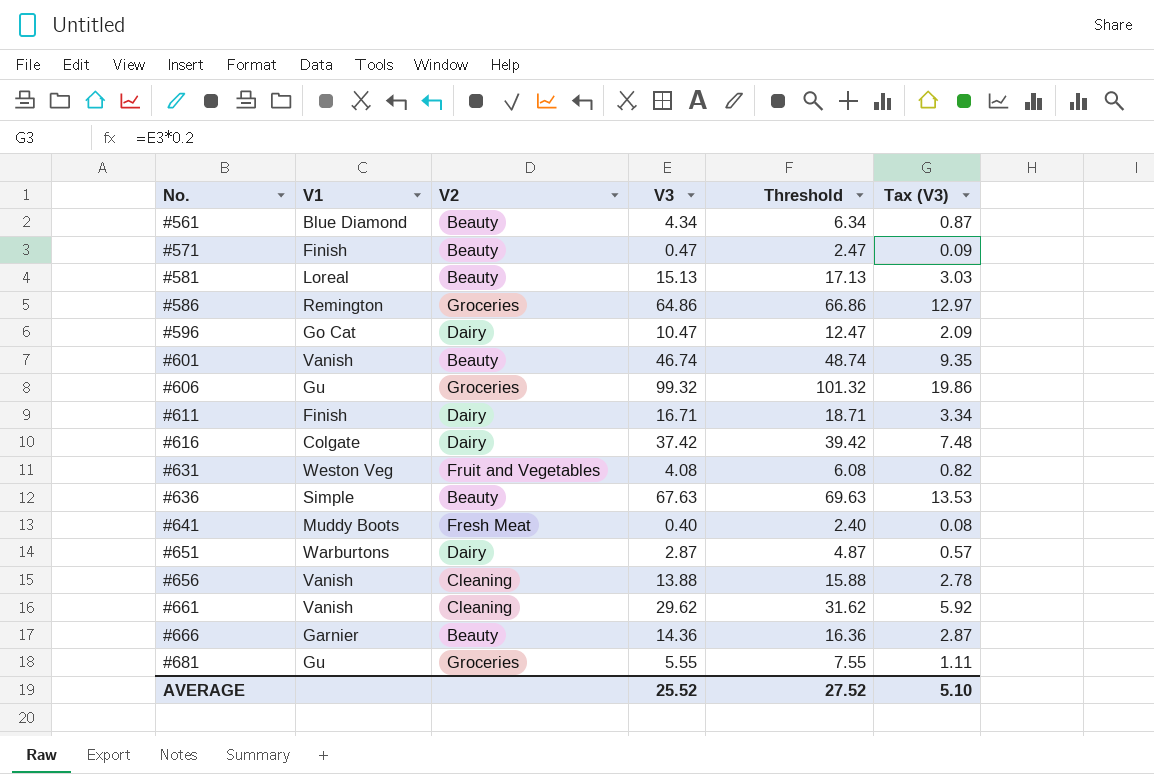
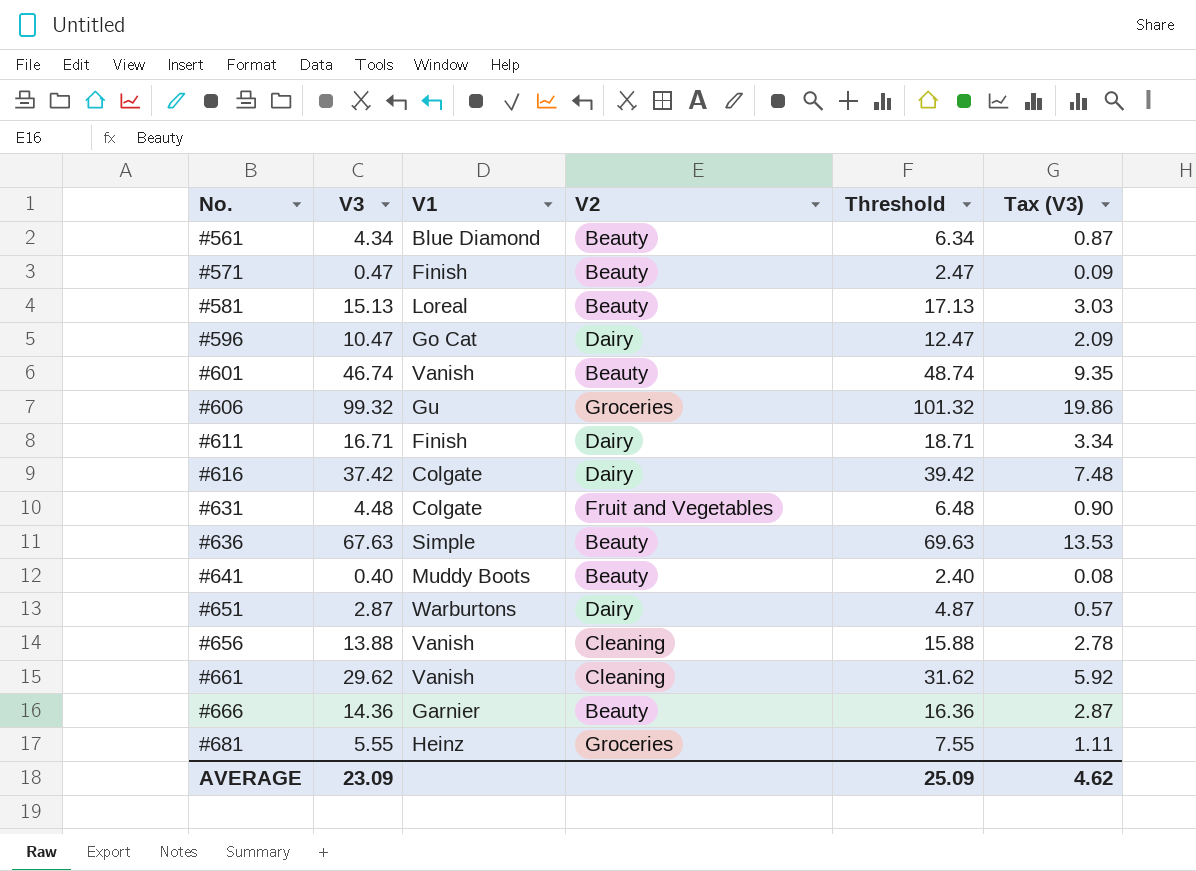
column V3 | position: 4 -> 2
row #586: Remington | Groceries | 64.86 | 66.86 | 12.97 -> none
#631 | V3: 4.08 -> 4.48
#631 | V1: Weston Veg -> Colgate
#631 | Threshold: 6.08 -> 6.48
#631 | Tax (V3): 0.82 -> 0.90
#641 | V2: Fresh Meat -> Beauty
#681 | V1: Gu -> Heinz
AVERAGE | V3: 25.52 -> 23.09
AVERAGE | Threshold: 27.52 -> 25.09
AVERAGE | Tax (V3): 5.10 -> 4.62

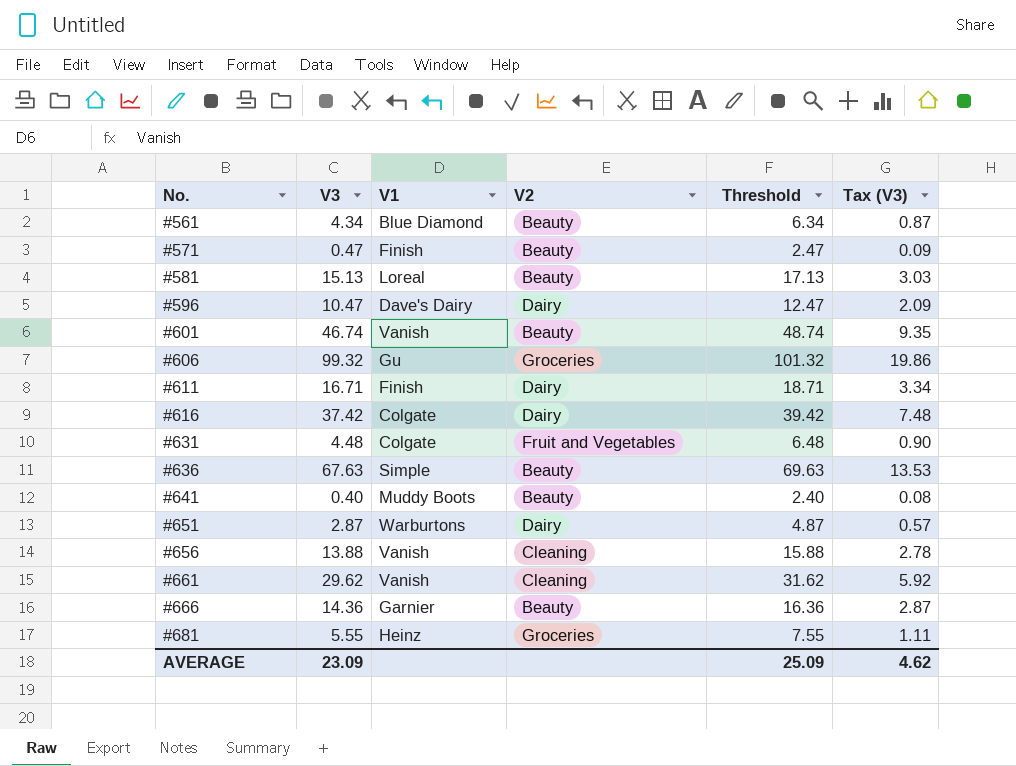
#596 | V1: Go Cat -> Dave's Dairy

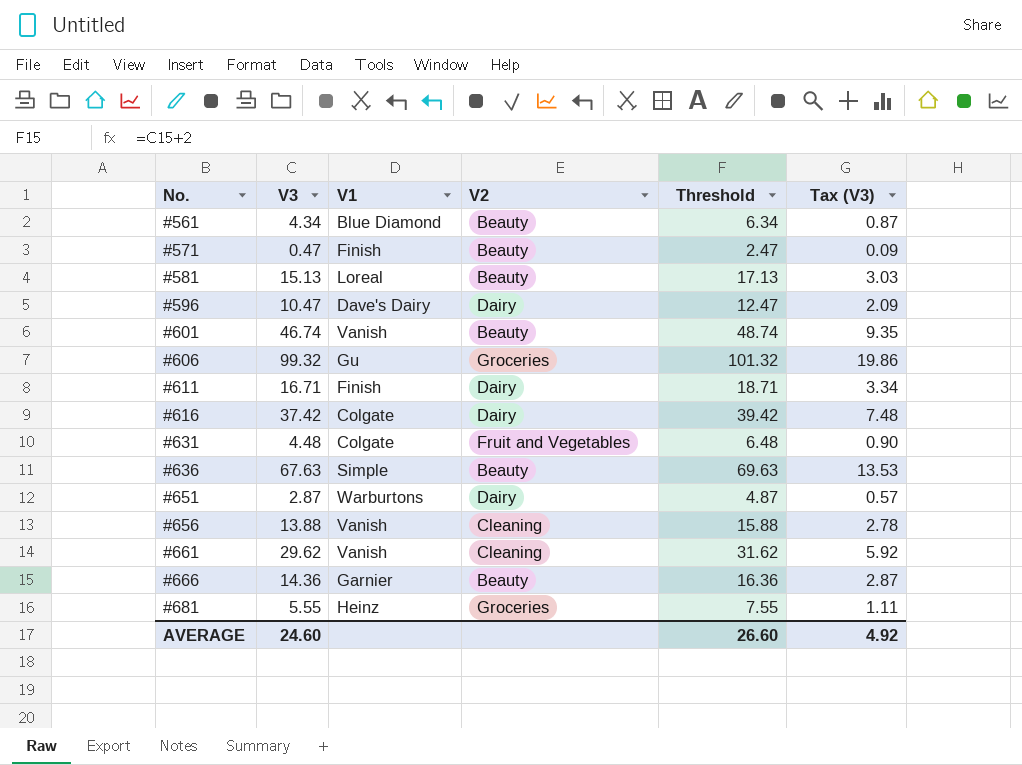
row #641: 0.40 | Muddy Boots | Beauty | 2.40 | 0.08 -> none
AVERAGE | V3: 23.09 -> 24.60
AVERAGE | Threshold: 25.09 -> 26.60
AVERAGE | Tax (V3): 4.62 -> 4.92

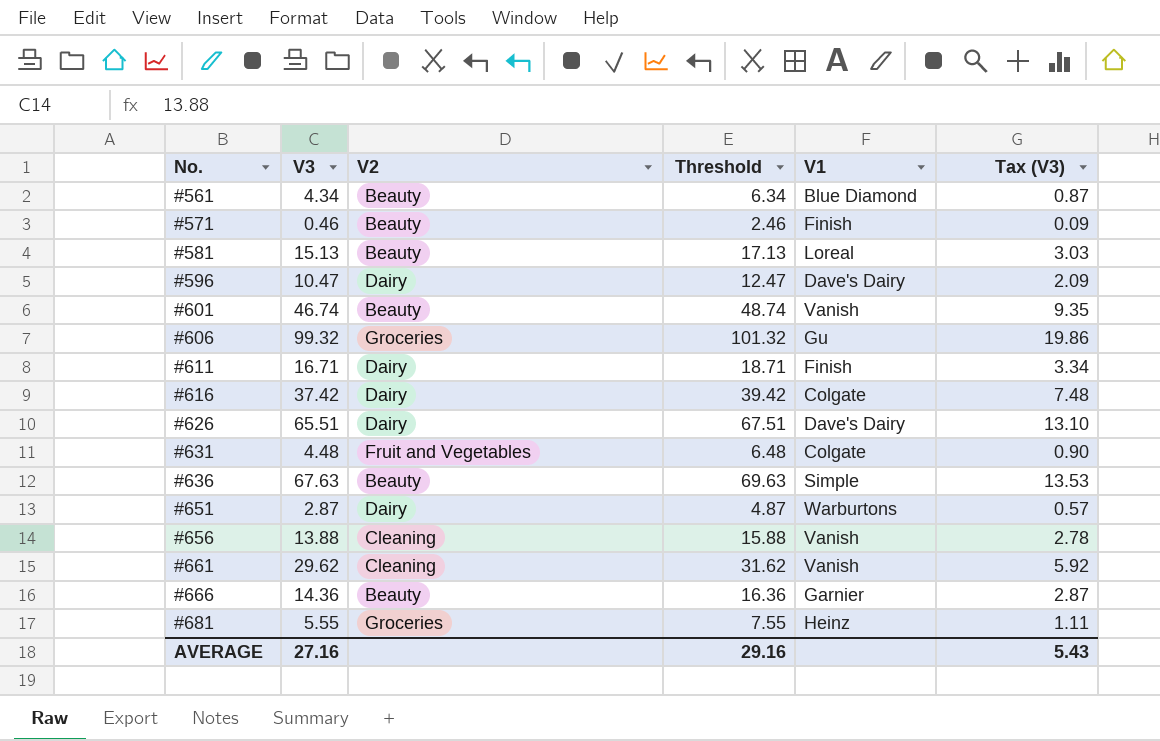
column V1 | position: 3 -> 5
#571 | V3: 0.47 -> 0.46
#571 | Threshold: 2.47 -> 2.46
row #626: none -> 65.51 | Dairy | 67.51 | Dave's Dairy | 13.10
AVERAGE | V3: 24.60 -> 27.16
AVERAGE | Threshold: 26.60 -> 29.16
AVERAGE | Tax (V3): 4.92 -> 5.43

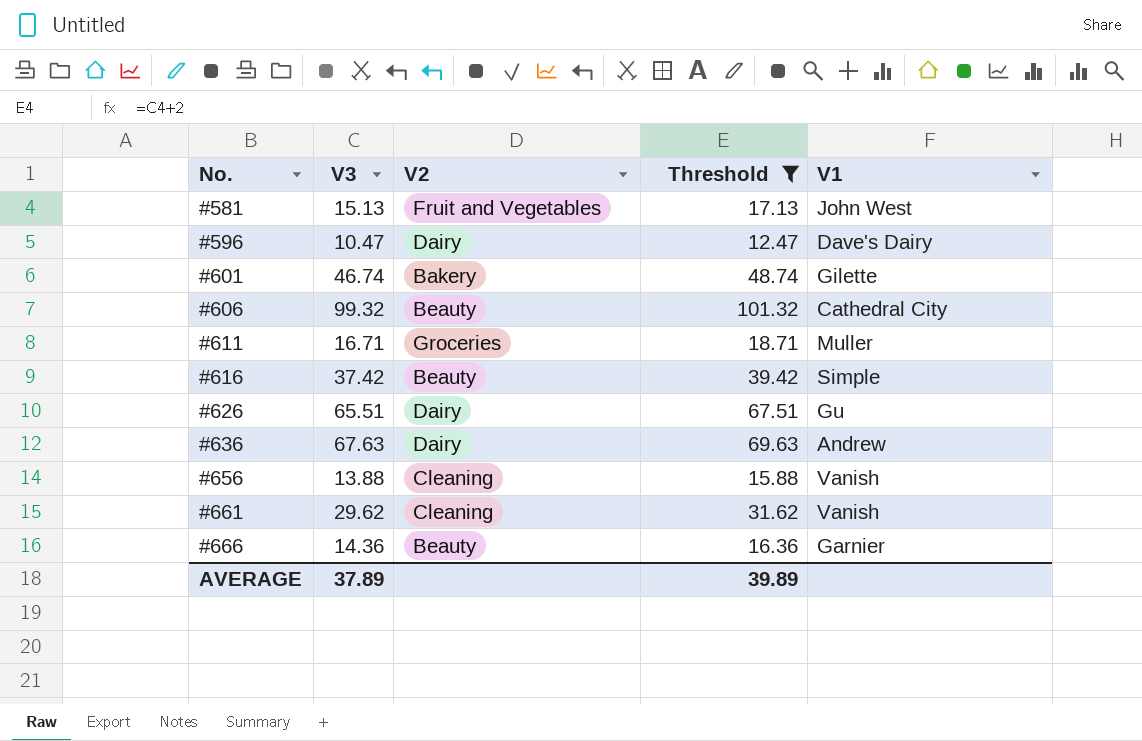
filter: none -> Threshold >= 12.47
column Tax (V3) | formula: [V3] * 0.2 -> none
#581 | V2: Beauty -> Fruit and Vegetables
#581 | V1: Loreal -> John West
#601 | V2: Beauty -> Bakery
#601 | V1: Vanish -> Gilette
#606 | V2: Groceries -> Beauty
#606 | V1: Gu -> Cathedral City
#611 | V2: Dairy -> Groceries
#611 | V1: Finish -> Muller
#616 | V2: Dairy -> Beauty
#616 | V1: Colgate -> Simple
#626 | V1: Dave's Dairy -> Gu
#636 | V2: Beauty -> Dairy
#636 | V1: Simple -> Andrew
AVERAGE | V3: 27.16 -> 37.89
AVERAGE | Threshold: 29.16 -> 39.89

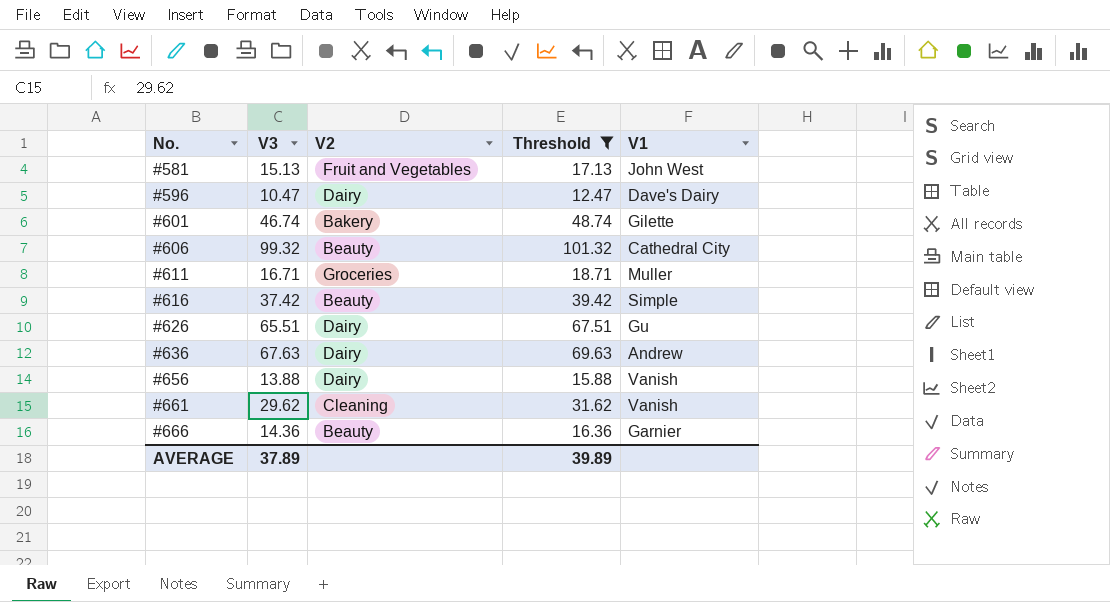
#656 | V2: Cleaning -> Dairy

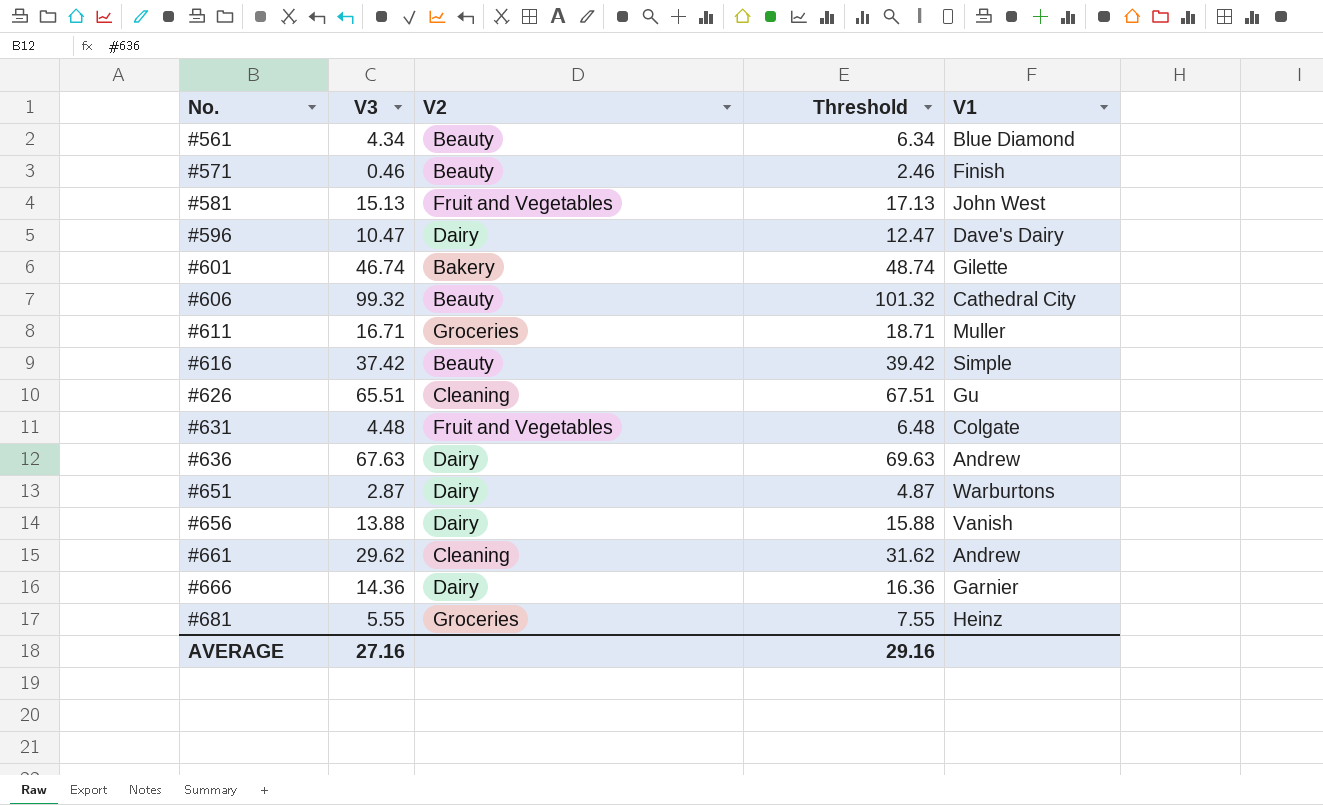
filter: Threshold >= 12.47 -> none
#626 | V2: Dairy -> Cleaning
#661 | V1: Vanish -> Andrew
#666 | V2: Beauty -> Dairy
AVERAGE | V3: 37.89 -> 27.16
AVERAGE | Threshold: 39.89 -> 29.16

